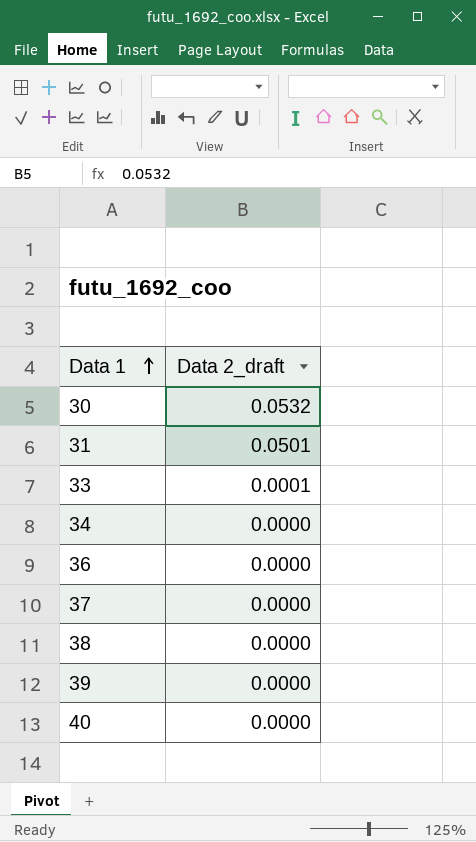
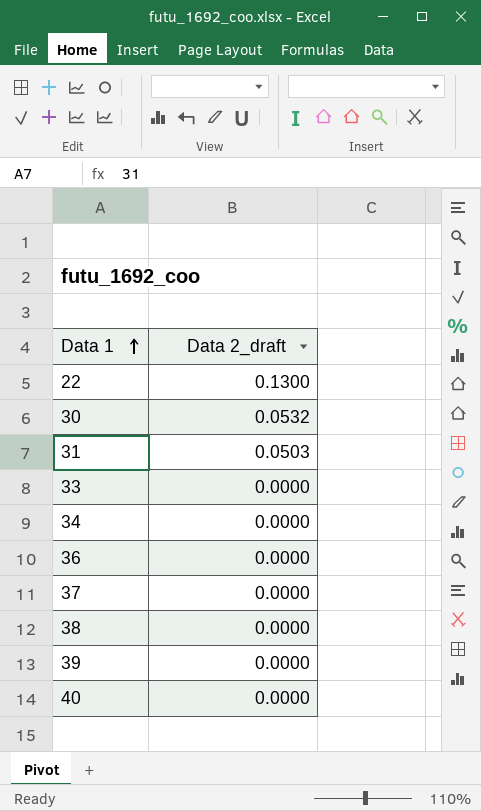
row 22: none -> 0.1300
31 | Data 2_draft: 0.0501 -> 0.0503
33 | Data 2_draft: 0.0001 -> 0.0000

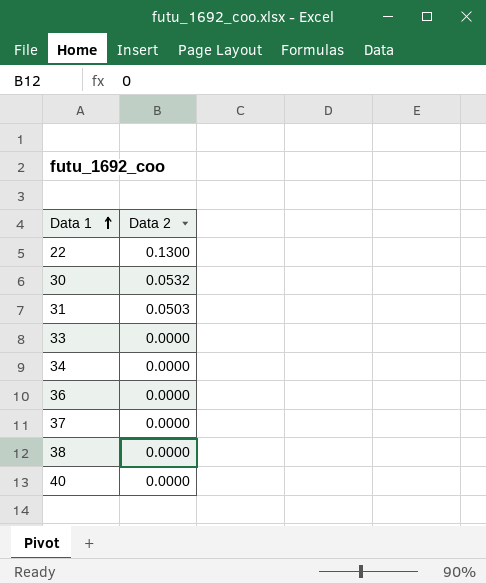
column name: Data 2_draft -> Data 2
row 39: 0.0000 -> none

